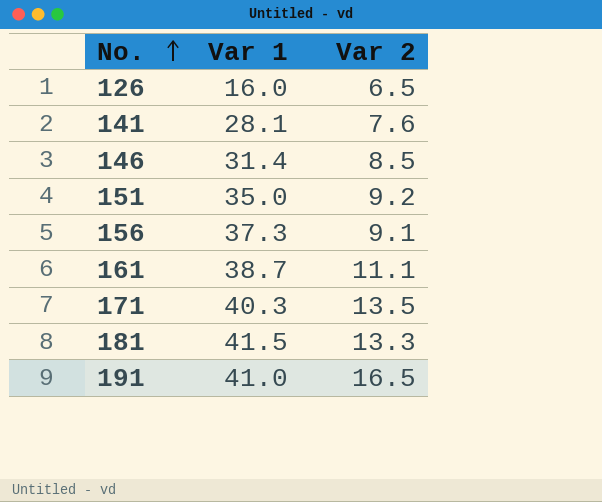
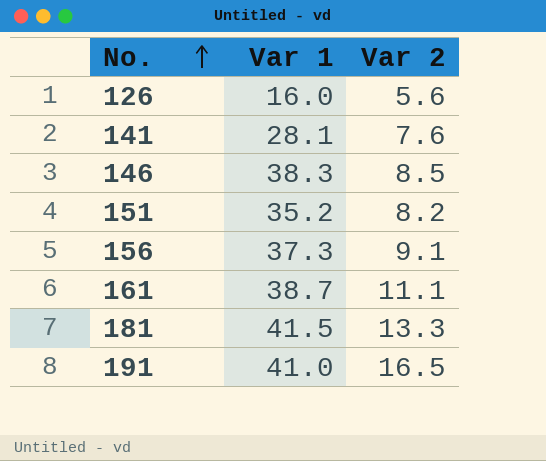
row 171: 40.3 | 13.5 -> none
126 | Var 2: 6.5 -> 5.6
146 | Var 1: 31.4 -> 38.3
151 | Var 1: 35.0 -> 35.2
151 | Var 2: 9.2 -> 8.2

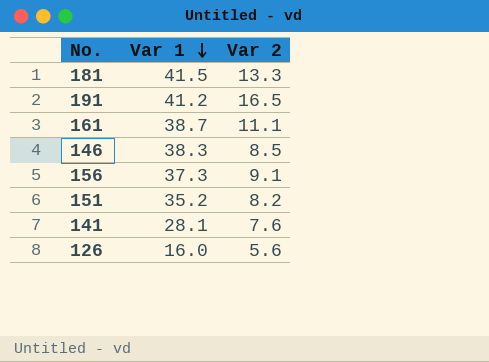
row order: No. ascending -> Var 1 descending
191 | Var 1: 41.0 -> 41.2

